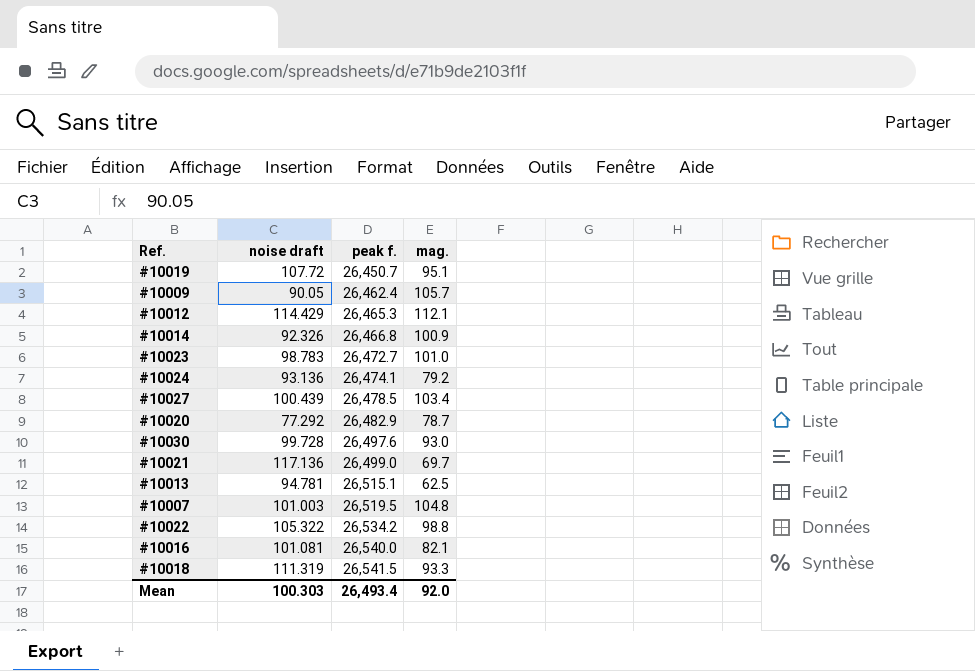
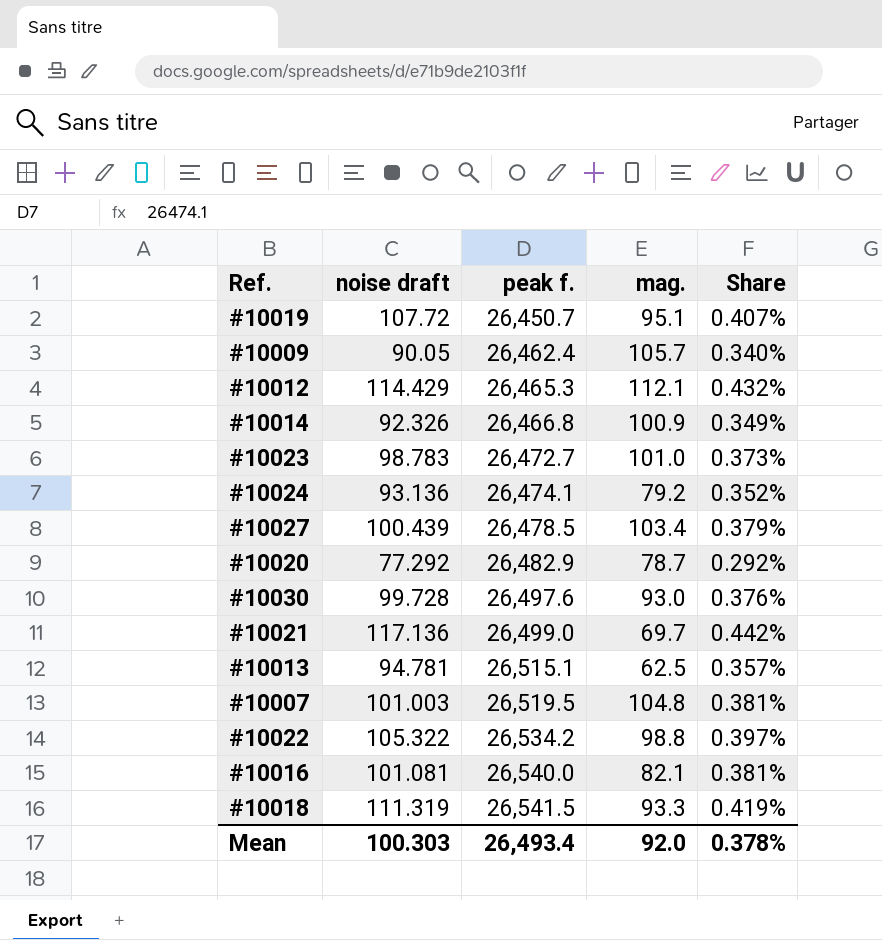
column Share | formula: none -> [noise draft] / [peak f.]

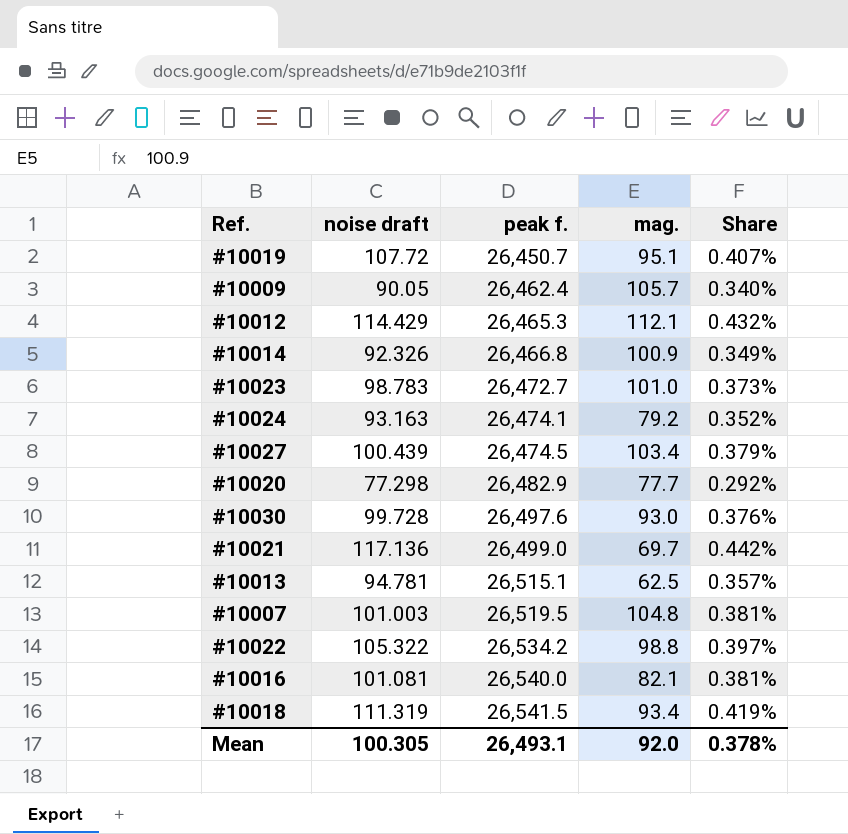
#10024 | noise draft: 93.136 -> 93.163
#10027 | peak f.: 26,478.5 -> 26,474.5
#10020 | noise draft: 77.292 -> 77.298
#10020 | mag.: 78.7 -> 77.7
#10018 | mag.: 93.3 -> 93.4
Mean | noise draft: 100.303 -> 100.305
Mean | peak f.: 26,493.4 -> 26,493.1

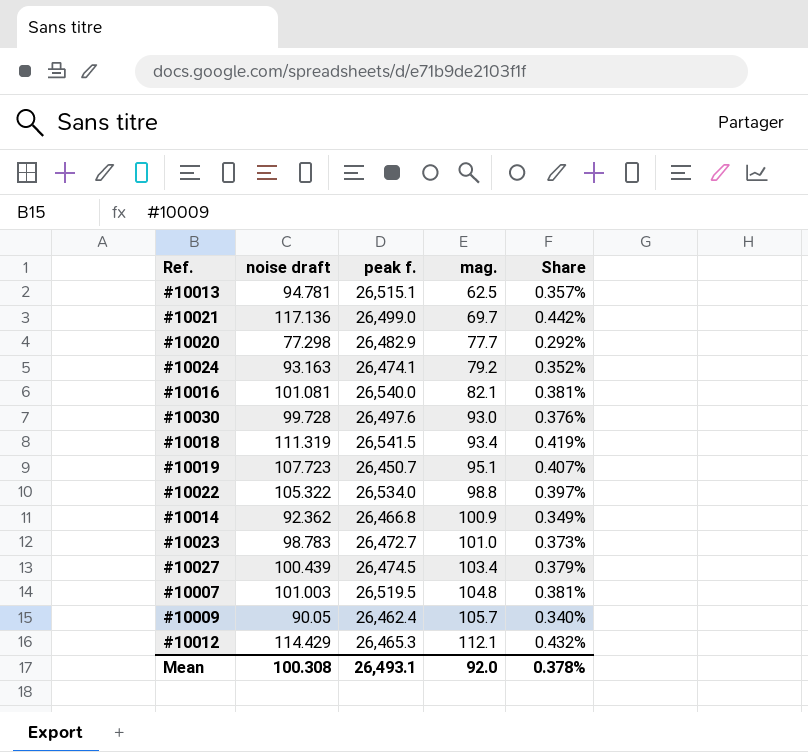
row order: peak f. ascending -> mag. ascending
#10019 | noise draft: 107.72 -> 107.723
#10022 | peak f.: 26,534.2 -> 26,534.0
#10014 | noise draft: 92.326 -> 92.362
Mean | noise draft: 100.305 -> 100.308

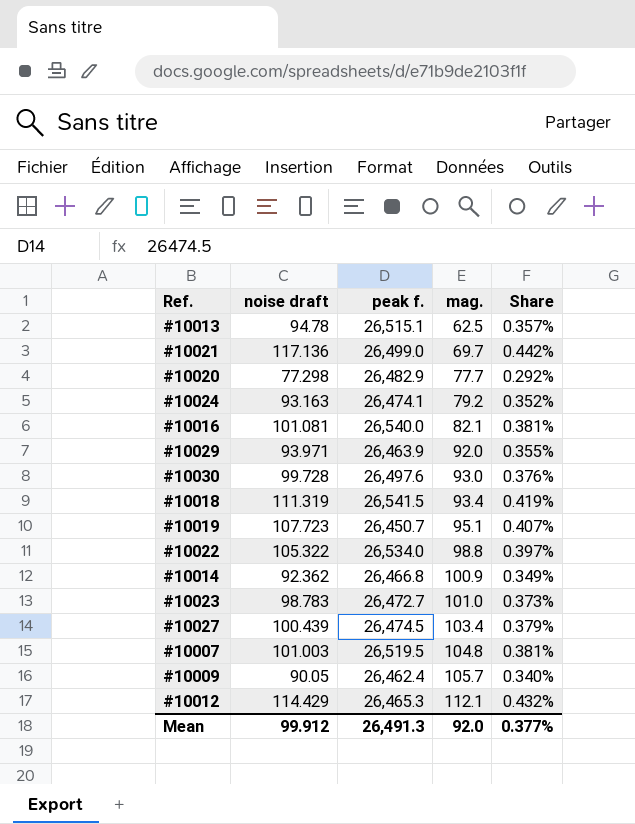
#10013 | noise draft: 94.781 -> 94.78
row #10029: none -> 93.971 | 26,463.9 | 92.0 | 0.355%
Mean | noise draft: 100.308 -> 99.912
Mean | peak f.: 26,493.1 -> 26,491.3
Mean | Share: 0.378% -> 0.377%

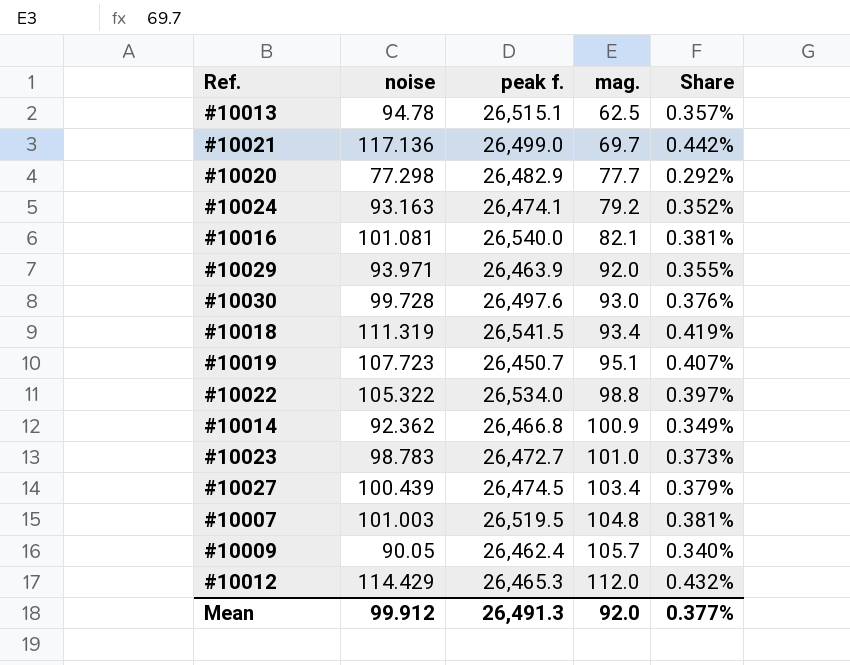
column name: noise draft -> noise
#10012 | mag.: 112.1 -> 112.0

